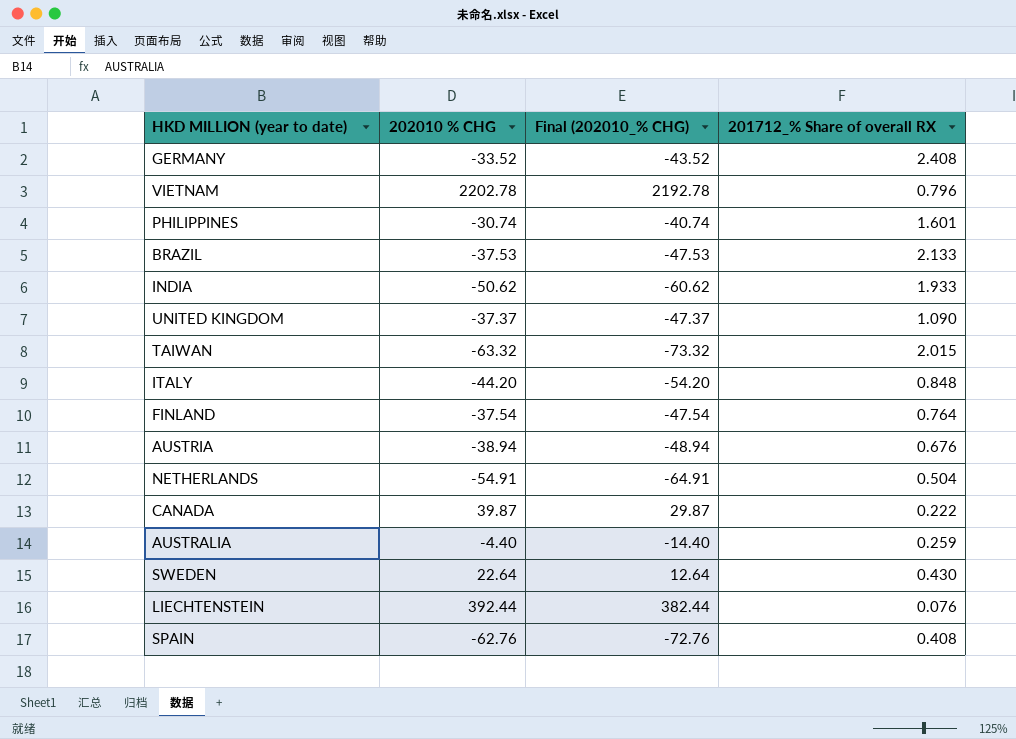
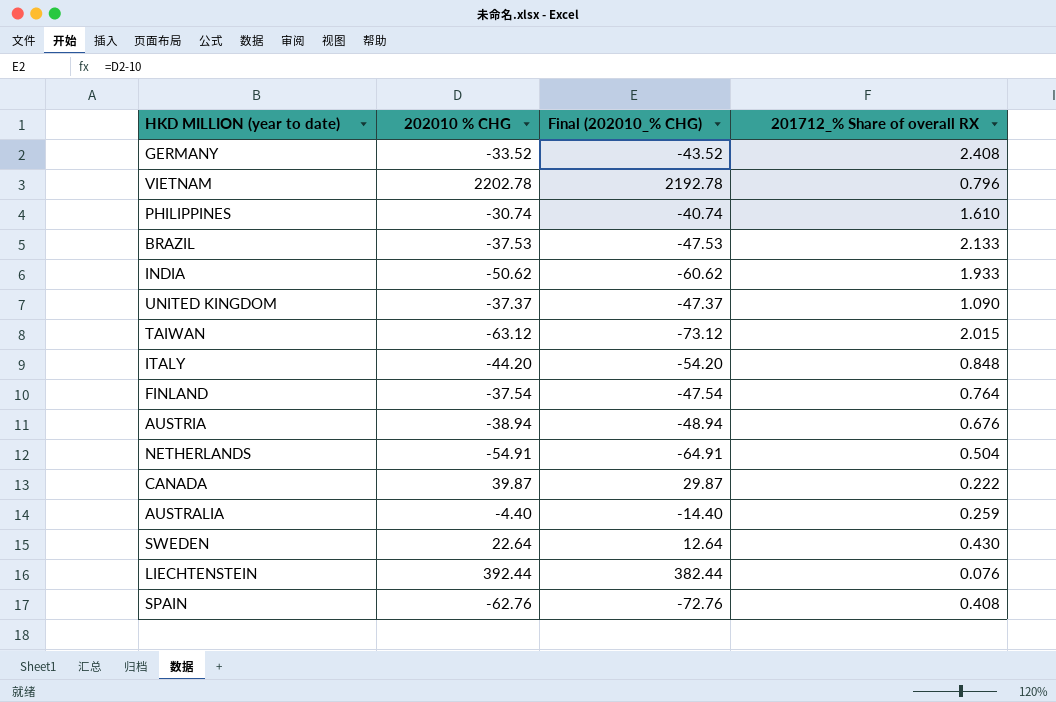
PHILIPPINES | 201712_% Share of overall RX: 1.601 -> 1.610
TAIWAN | 202010 % CHG: -63.32 -> -63.12
TAIWAN | Final (202010_% CHG): -73.32 -> -73.12

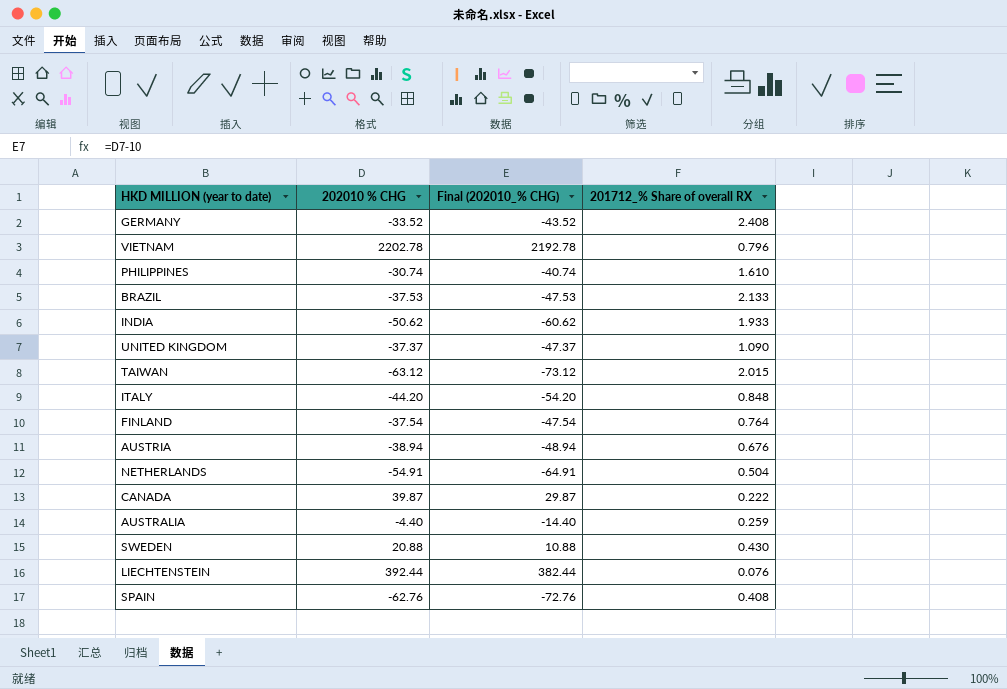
SWEDEN | 202010 % CHG: 22.64 -> 20.88
SWEDEN | Final (202010_% CHG): 12.64 -> 10.88

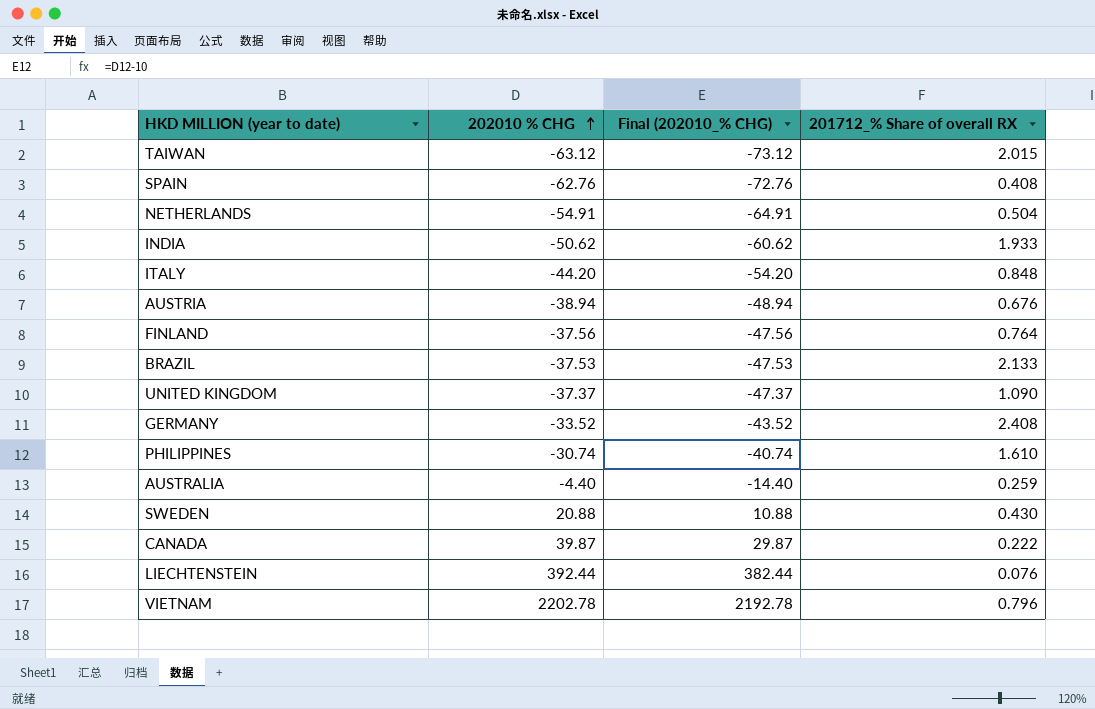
row order: none -> 202010 % CHG ascending
FINLAND | 202010 % CHG: -37.54 -> -37.56
FINLAND | Final (202010_% CHG): -47.54 -> -47.56

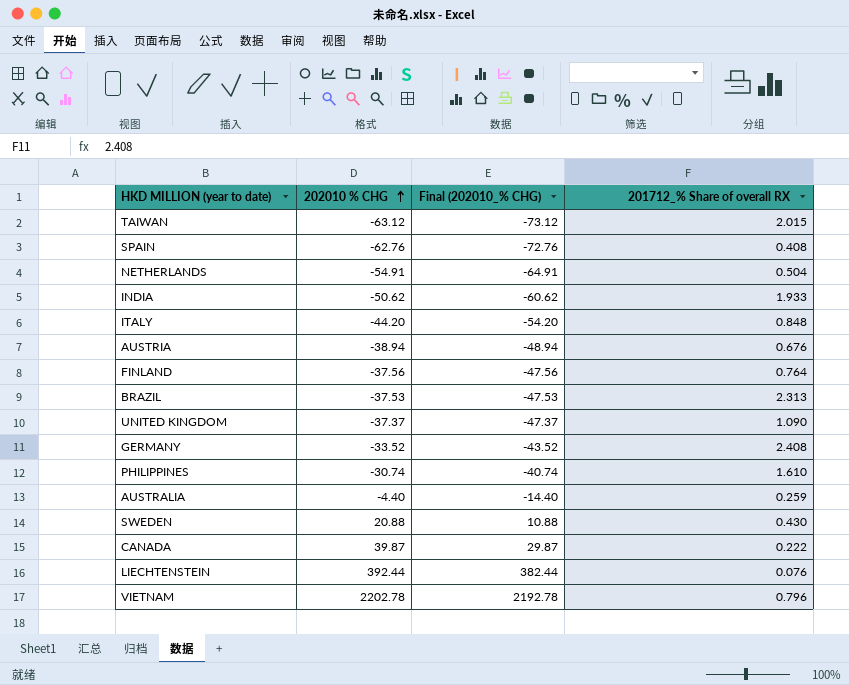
BRAZIL | 201712_% Share of overall RX: 2.133 -> 2.313

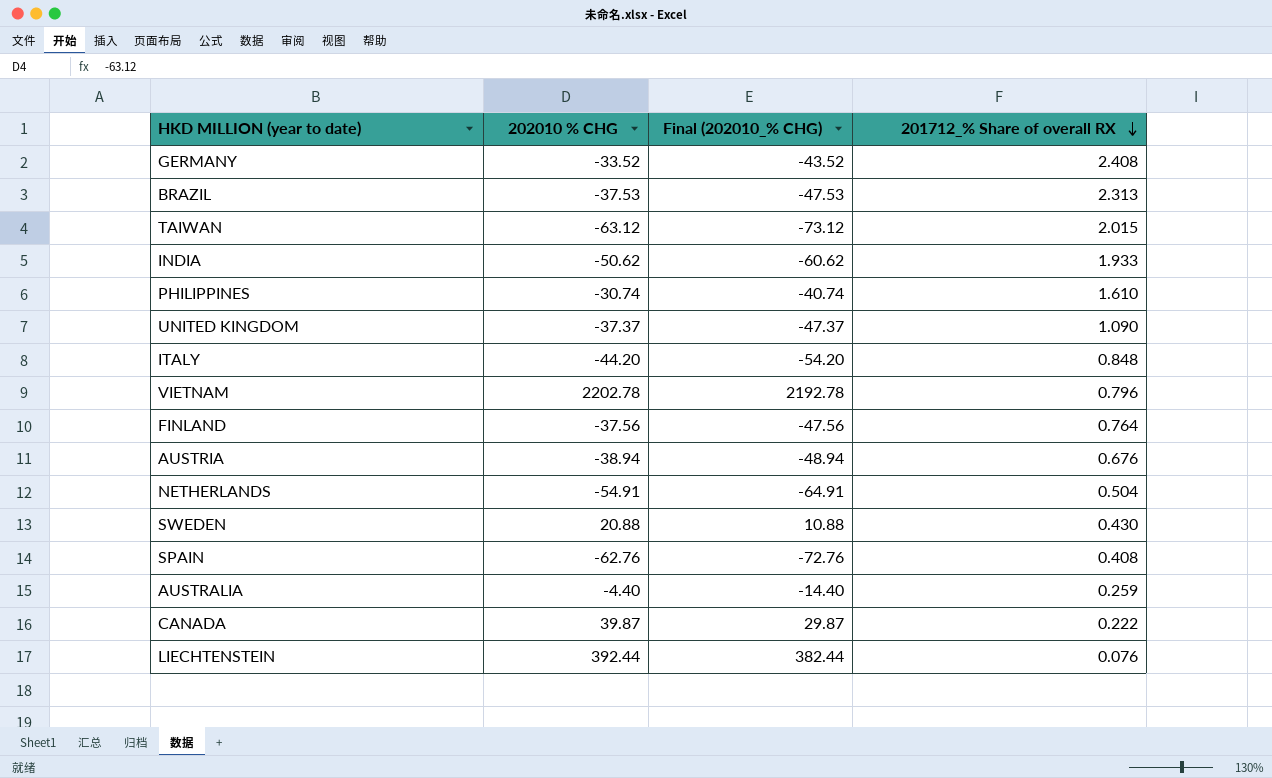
row order: 202010 % CHG ascending -> 201712_% Share of overall RX descending

